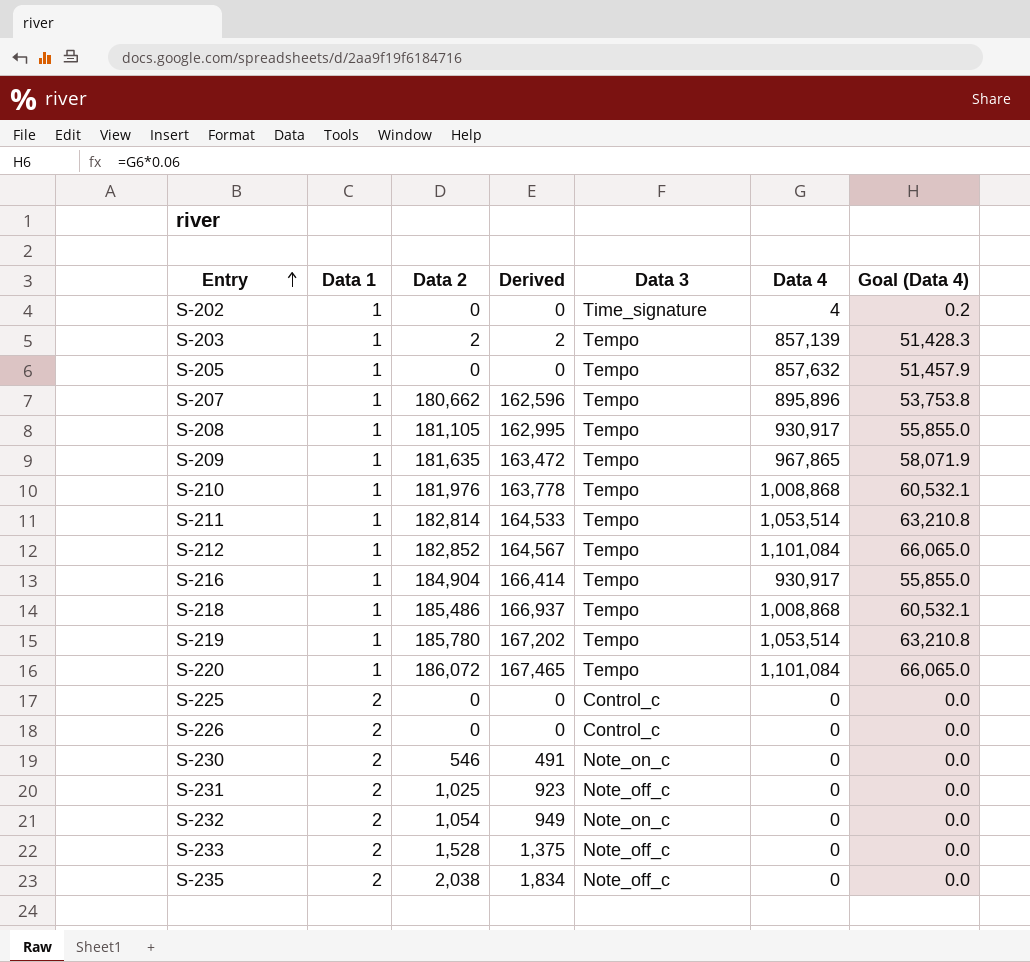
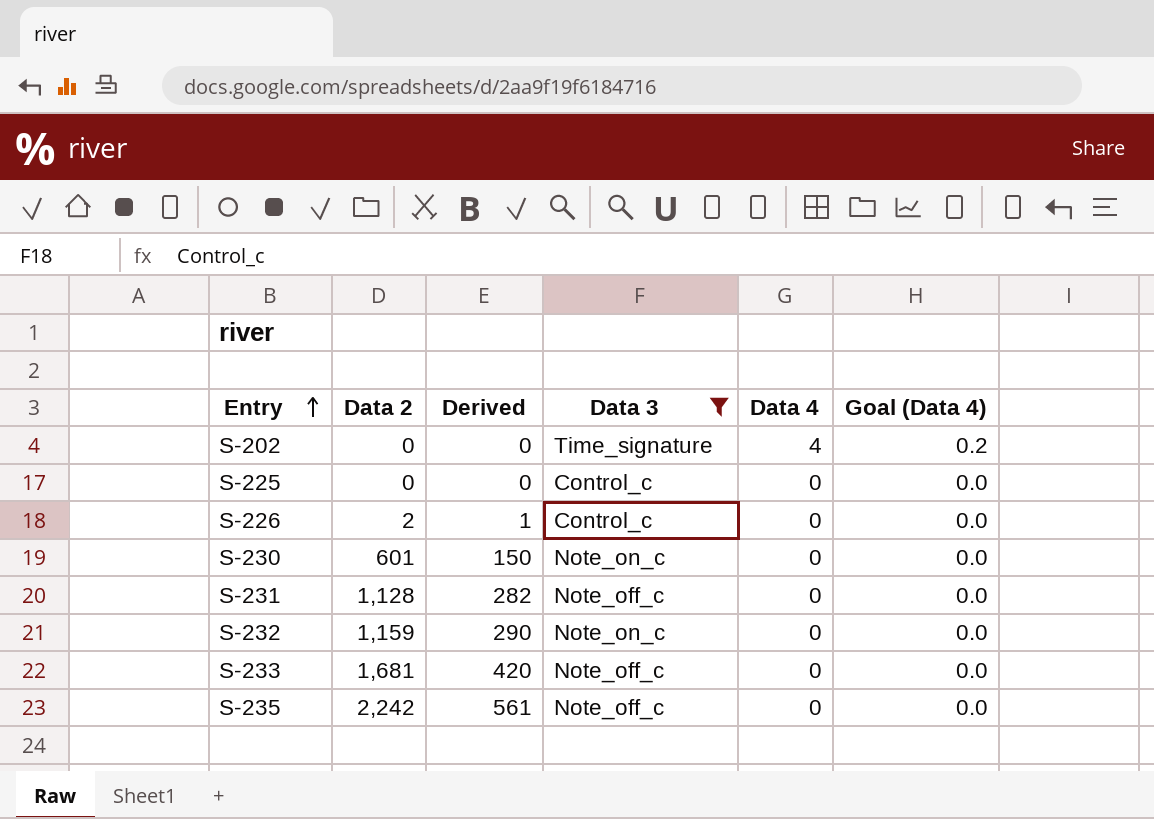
filter: none -> Data 3 != Tempo
column Data 1 | position: 2 -> none
column Derived | formula: [Data 2] * 0.9 -> [Data 2] * 0.25
S-226 | Data 2: 0 -> 2
S-230 | Data 2: 546 -> 601
S-231 | Data 2: 1,025 -> 1,128
S-232 | Data 2: 1,054 -> 1,159
S-233 | Data 2: 1,528 -> 1,681
S-235 | Data 2: 2,038 -> 2,242

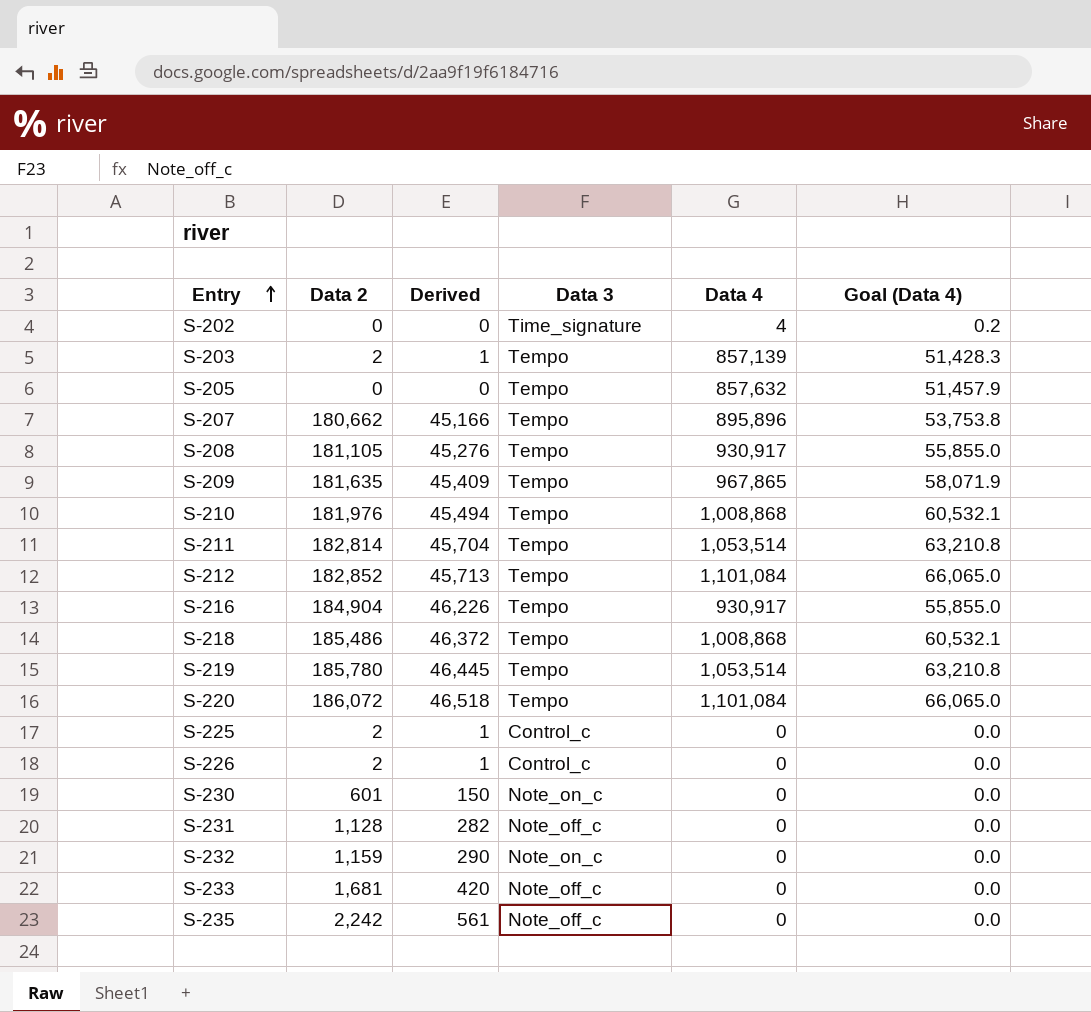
filter: Data 3 != Tempo -> none
S-225 | Data 2: 0 -> 2
S-225 | Derived: 0 -> 1

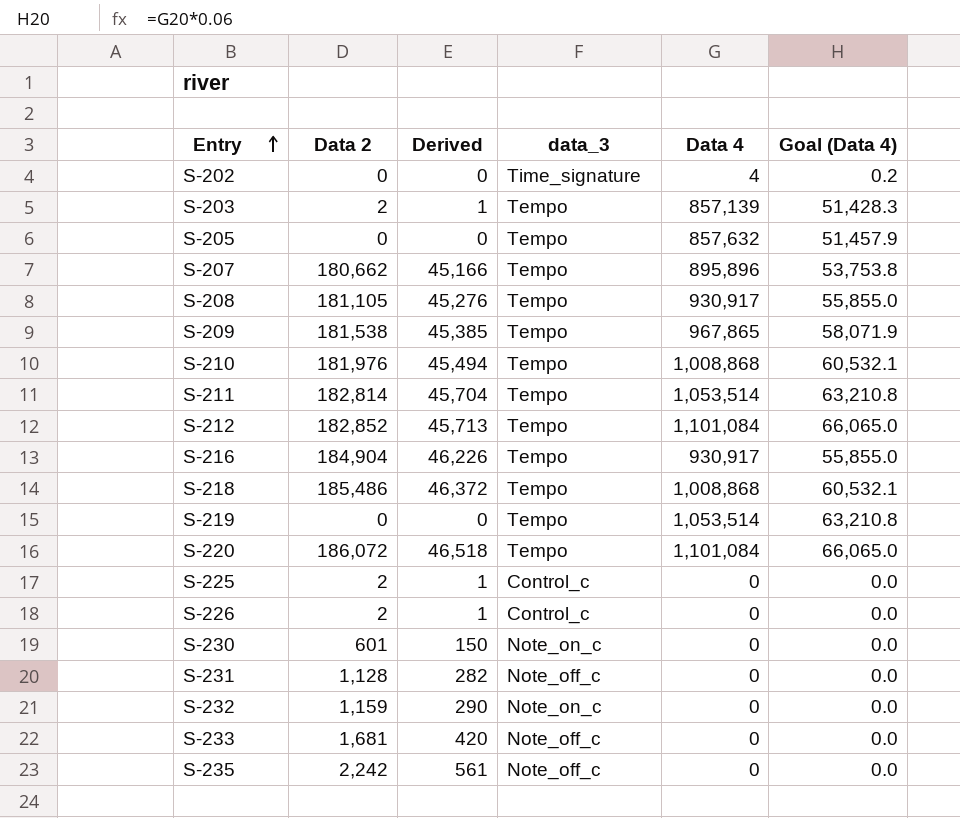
column name: Data 3 -> data_3
S-209 | Data 2: 181,635 -> 181,538
S-209 | Derived: 45,409 -> 45,385
S-219 | Data 2: 185,780 -> 0
S-219 | Derived: 46,445 -> 0

